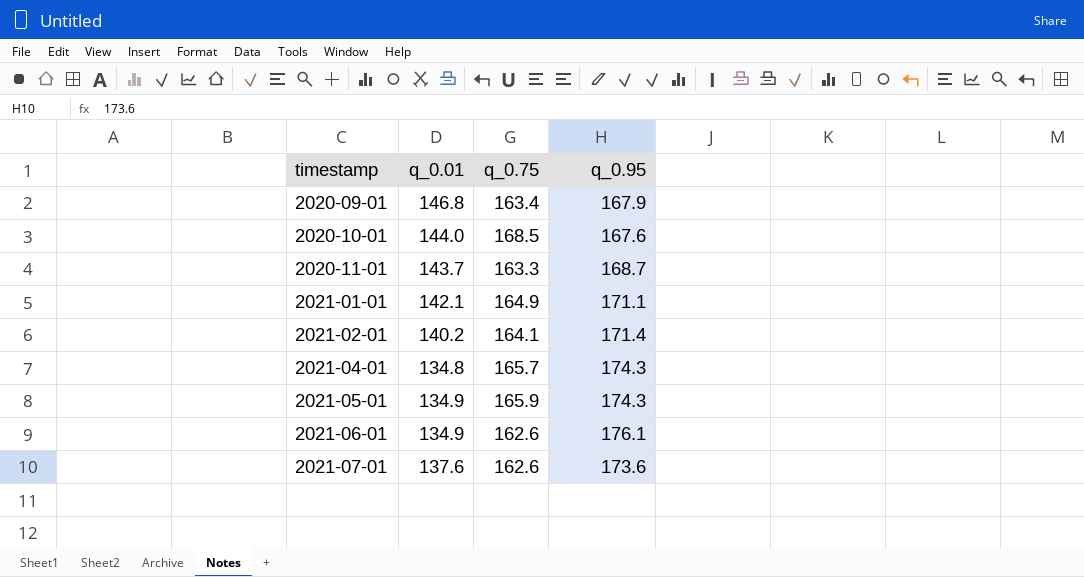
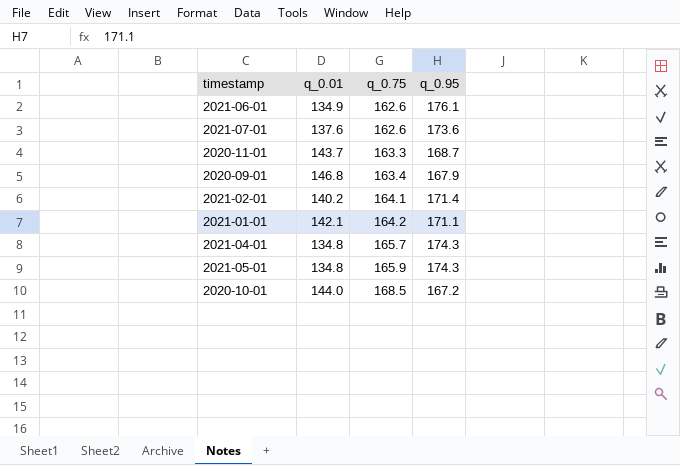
row order: timestamp ascending -> q_0.75 ascending
2021-01-01 | q_0.75: 164.9 -> 164.2
2021-05-01 | q_0.01: 134.9 -> 134.8
2020-10-01 | q_0.95: 167.6 -> 167.2

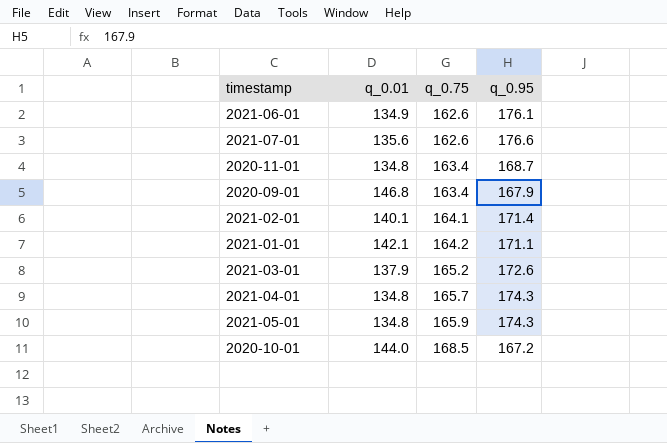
2021-07-01 | q_0.01: 137.6 -> 135.6
2021-07-01 | q_0.95: 173.6 -> 176.6
2020-11-01 | q_0.01: 143.7 -> 134.8
2020-11-01 | q_0.75: 163.3 -> 163.4
2021-02-01 | q_0.01: 140.2 -> 140.1
row 2021-03-01: none -> 137.9 | 165.2 | 172.6

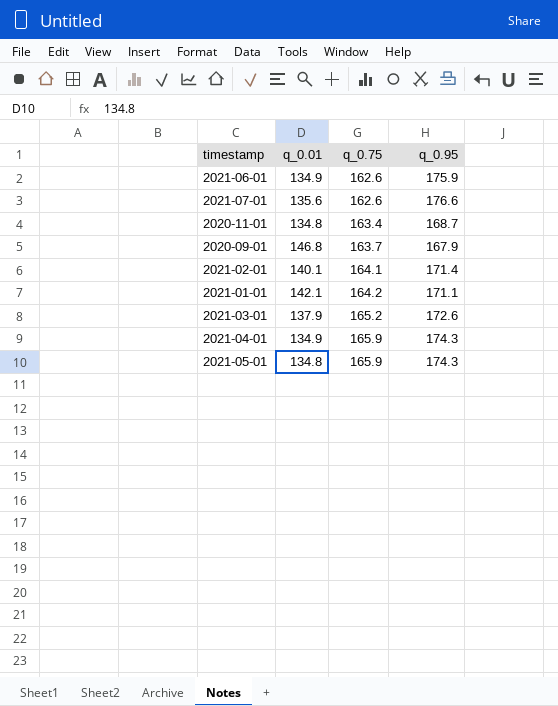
row 2020-10-01: 144.0 | 168.5 | 167.2 -> none
2021-06-01 | q_0.95: 176.1 -> 175.9
2020-09-01 | q_0.75: 163.4 -> 163.7
2021-04-01 | q_0.01: 134.8 -> 134.9
2021-04-01 | q_0.75: 165.7 -> 165.9

